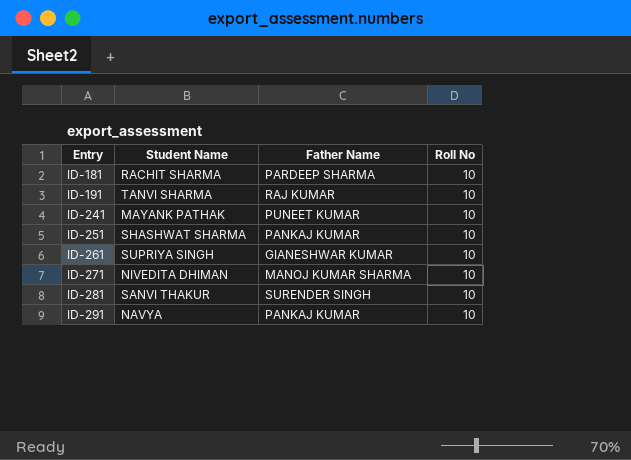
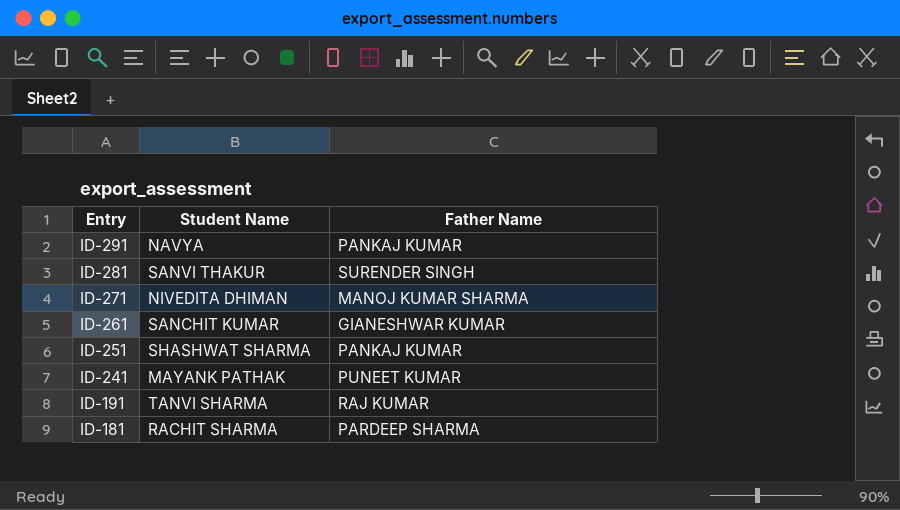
row order: Entry ascending -> Entry descending
column Roll No | position: 4 -> none
ID-261 | Student Name: SUPRIYA SINGH -> SANCHIT KUMAR

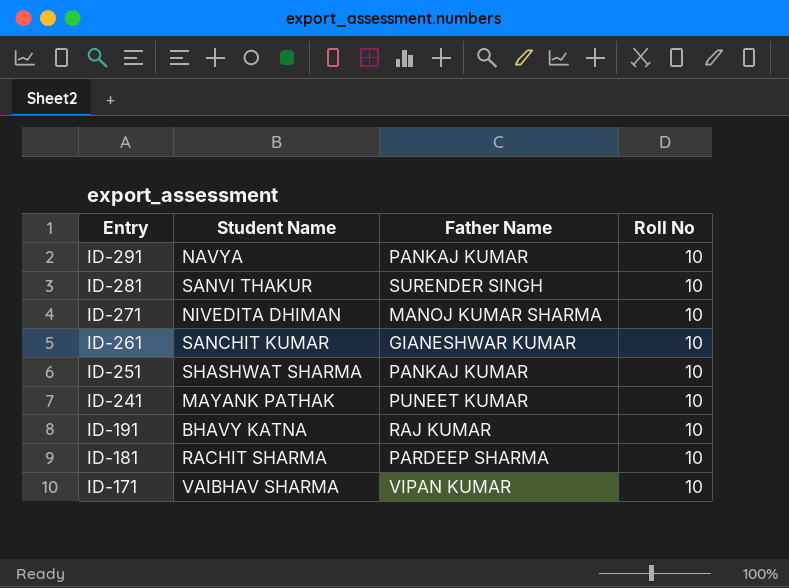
column Roll No | position: none -> 4
ID-191 | Student Name: TANVI SHARMA -> BHAVY KATNA
row ID-171: none -> VAIBHAV SHARMA | VIPAN KUMAR | 10

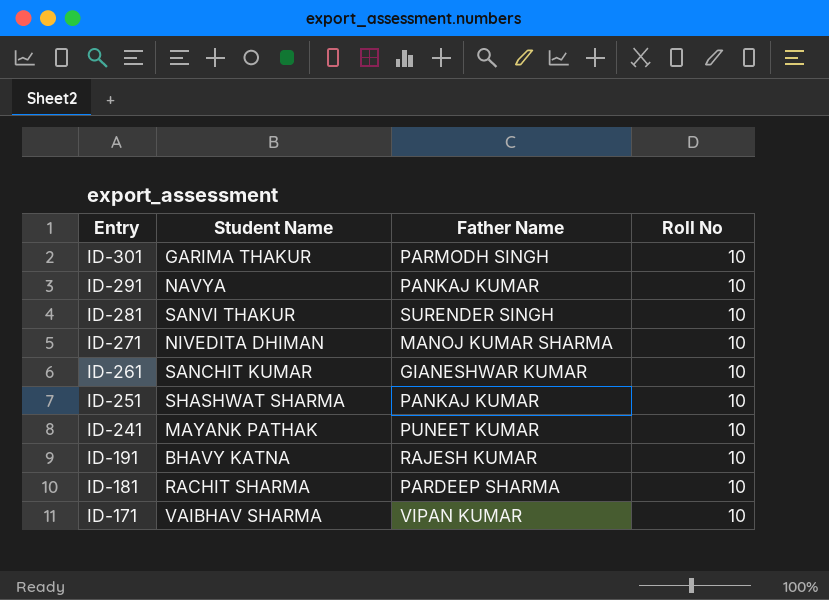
row ID-301: none -> GARIMA THAKUR | PARMODH SINGH | 10
ID-191 | Father Name: RAJ KUMAR -> RAJESH KUMAR

